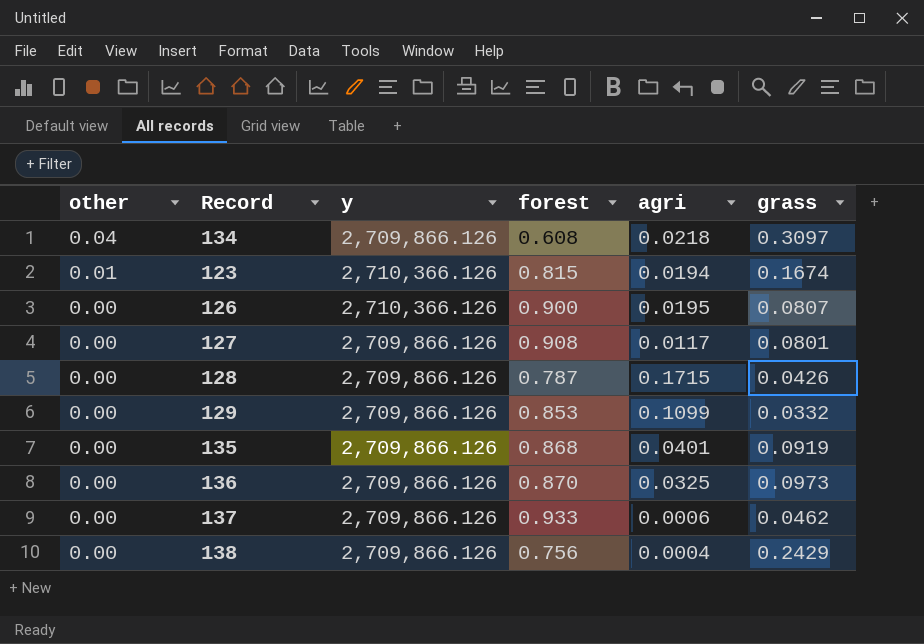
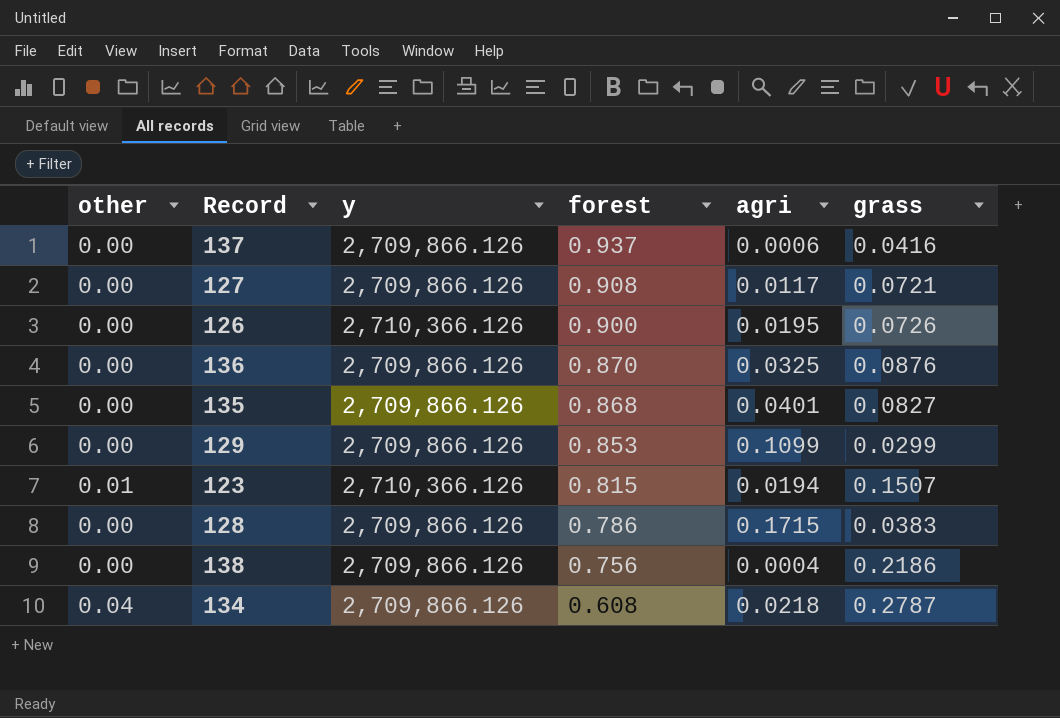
row order: other descending -> forest descending
137 | forest: 0.933 -> 0.937
137 | grass: 0.0462 -> 0.0416
127 | grass: 0.0801 -> 0.0721
126 | grass: 0.0807 -> 0.0726
136 | grass: 0.0973 -> 0.0876
135 | grass: 0.0919 -> 0.0827
129 | grass: 0.0332 -> 0.0299
123 | grass: 0.1674 -> 0.1507
128 | forest: 0.787 -> 0.786
128 | grass: 0.0426 -> 0.0383
138 | grass: 0.2429 -> 0.2186
134 | grass: 0.3097 -> 0.2787

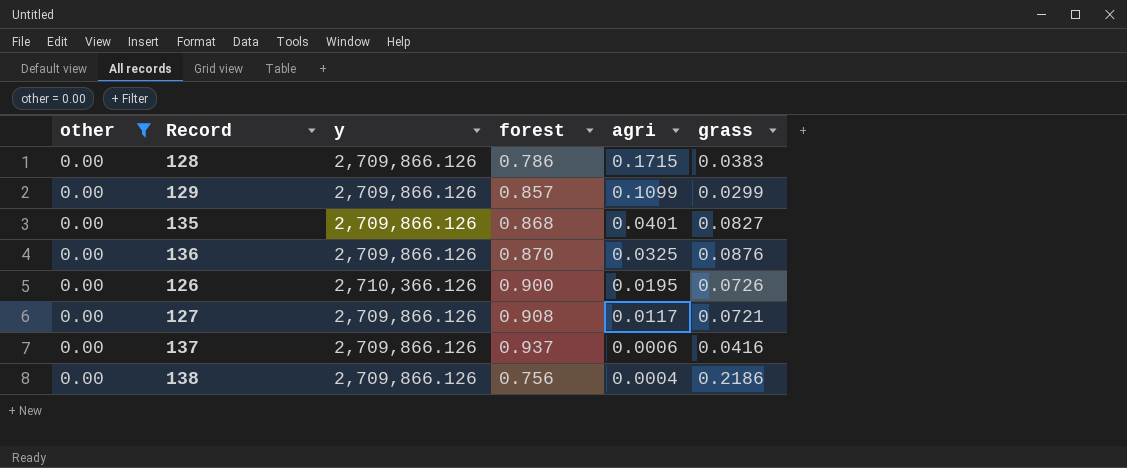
filter: none -> other = 0.00
row order: forest descending -> agri descending
129 | forest: 0.853 -> 0.857

